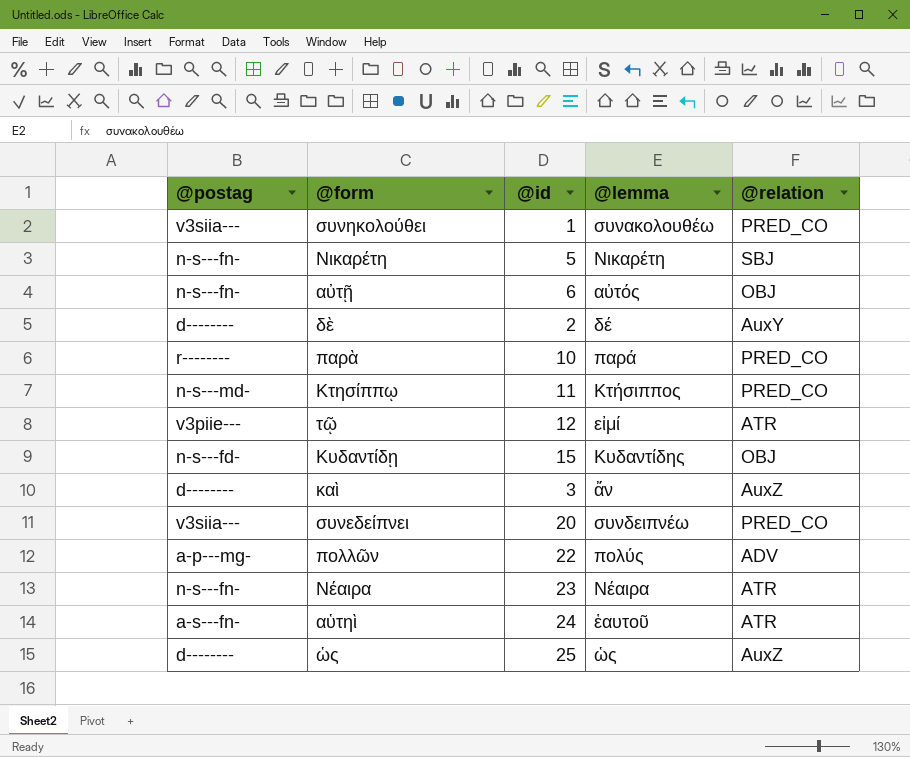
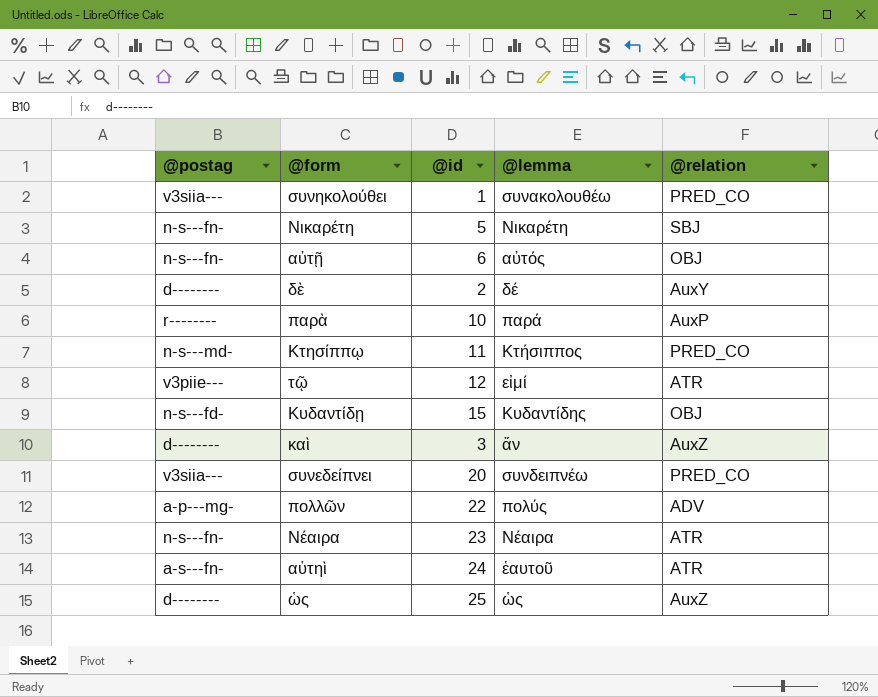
παρὰ | @relation: PRED_CO -> AuxP

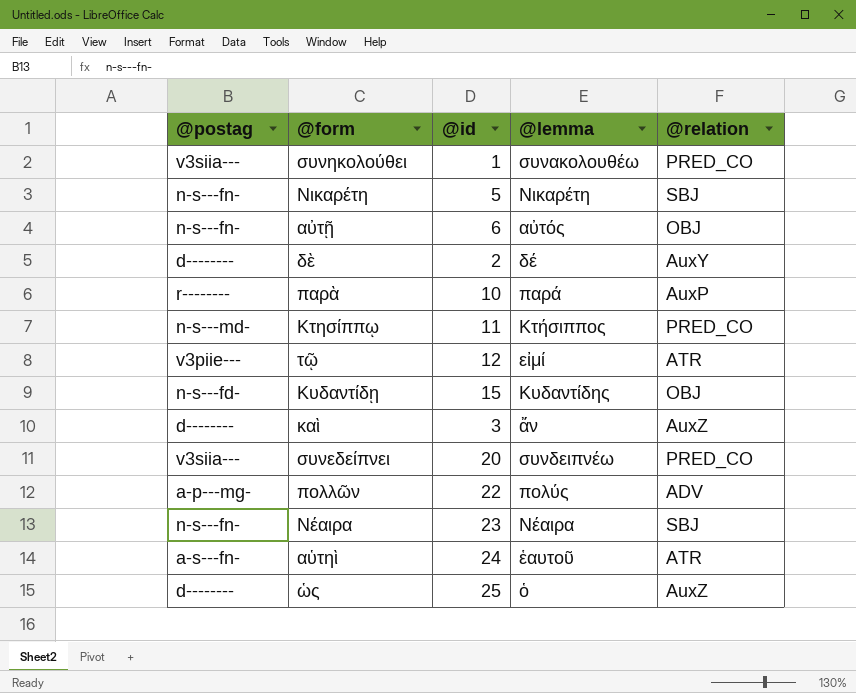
Νέαιρα | @relation: ATR -> SBJ
ὡς | @lemma: ὡς -> ὁ

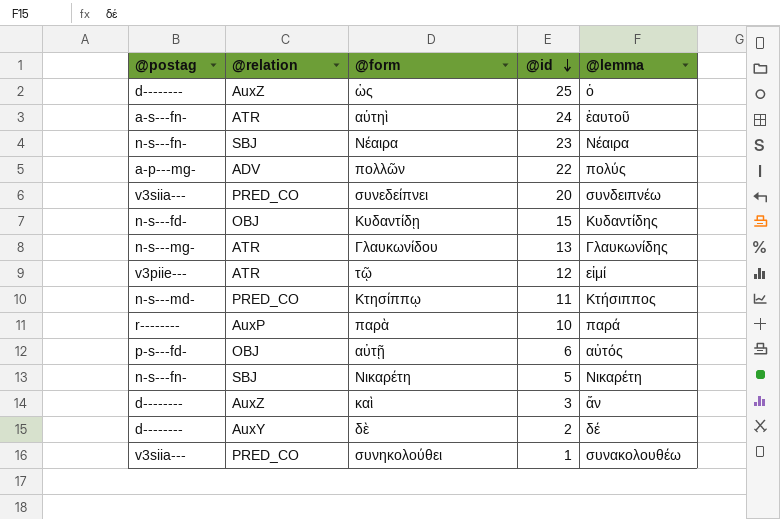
row order: none -> @id descending
column @relation | position: 5 -> 2
row Γλαυκωνίδου: none -> n-s---mg- | ATR | 13 | Γλαυκωνίδης
αὐτῇ | @postag: n-s---fn- -> p-s---fd-

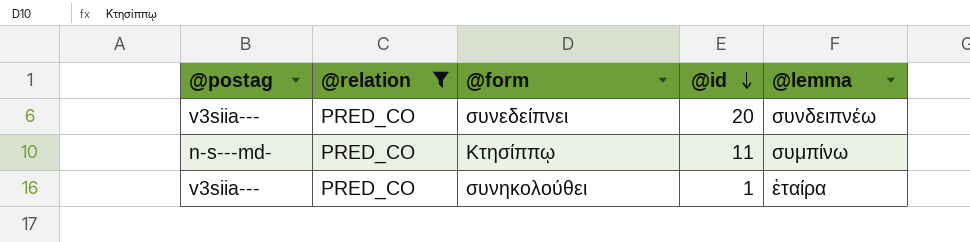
filter: none -> @relation = PRED_CO
Κτησίππῳ | @lemma: Κτήσιππος -> συμπίνω
συνηκολούθει | @lemma: συνακολουθέω -> ἑταίρα

